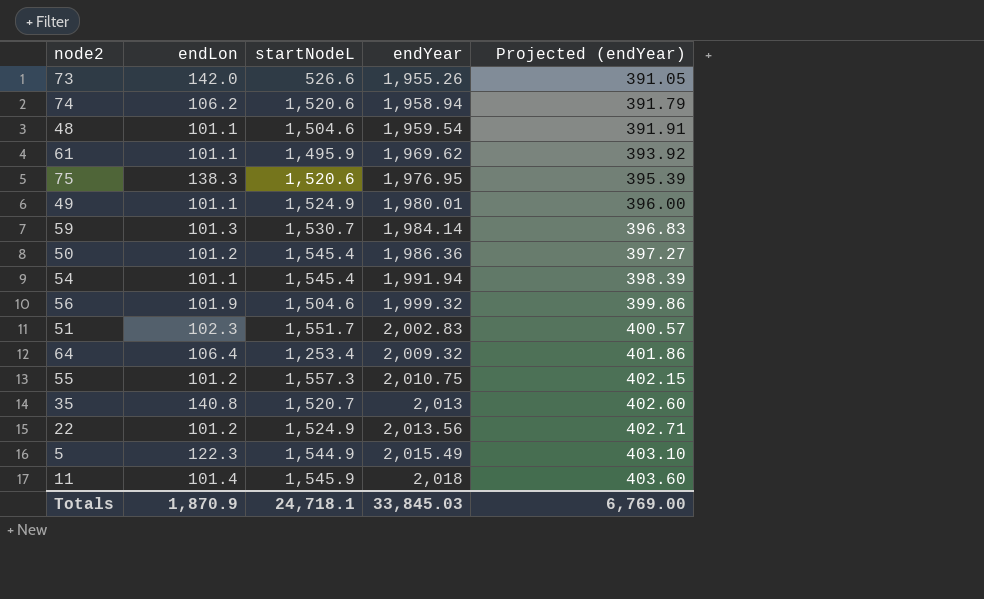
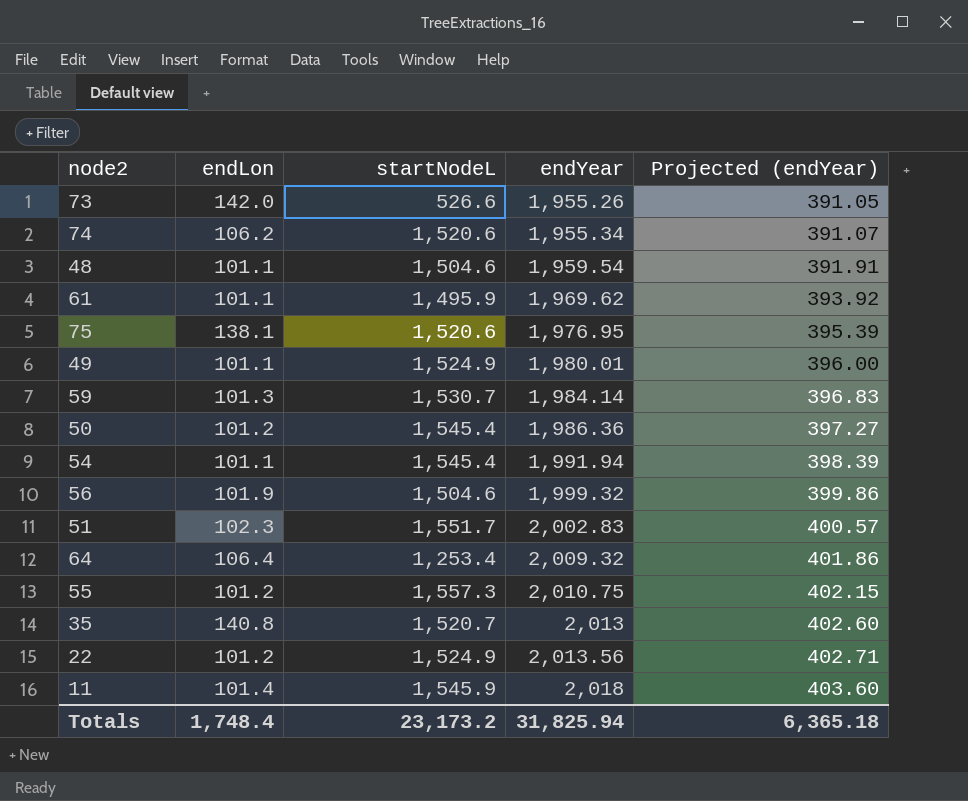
row 5: 122.3 | 1,544.9 | 2,015.49 | 403.10 -> none
74 | endYear: 1,958.94 -> 1,955.34
74 | Projected (endYear): 391.79 -> 391.07
75 | endLon: 138.3 -> 138.1
Totals | endLon: 1,870.9 -> 1,748.4
Totals | startNodeL: 24,718.1 -> 23,173.2
Totals | endYear: 33,845.03 -> 31,825.94
Totals | Projected (endYear): 6,769.00 -> 6,365.18

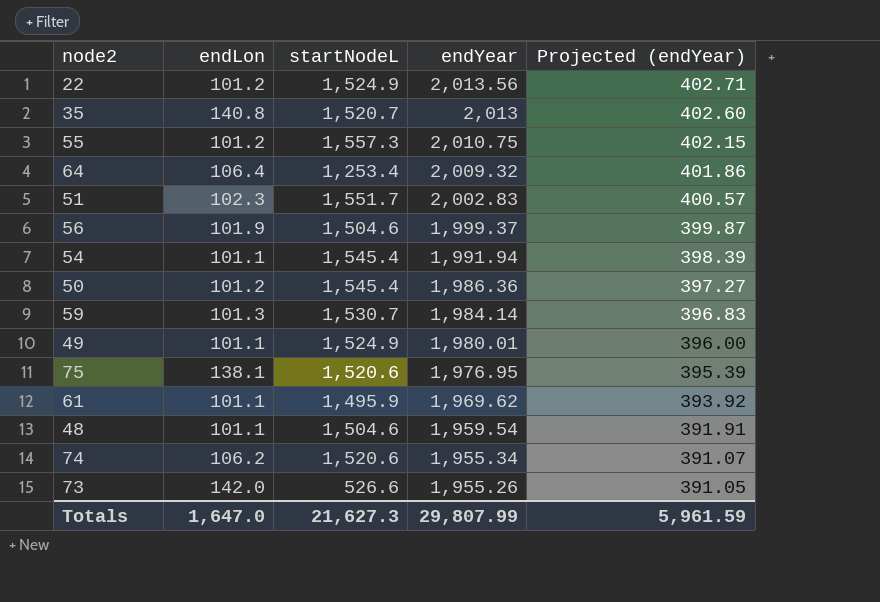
row order: endYear ascending -> endYear descending
row 11: 101.4 | 1,545.9 | 2,018 | 403.60 -> none
56 | endYear: 1,999.32 -> 1,999.37
56 | Projected (endYear): 399.86 -> 399.87
Totals | endLon: 1,748.4 -> 1,647.0
Totals | startNodeL: 23,173.2 -> 21,627.3
Totals | endYear: 31,825.94 -> 29,807.99
Totals | Projected (endYear): 6,365.18 -> 5,961.59

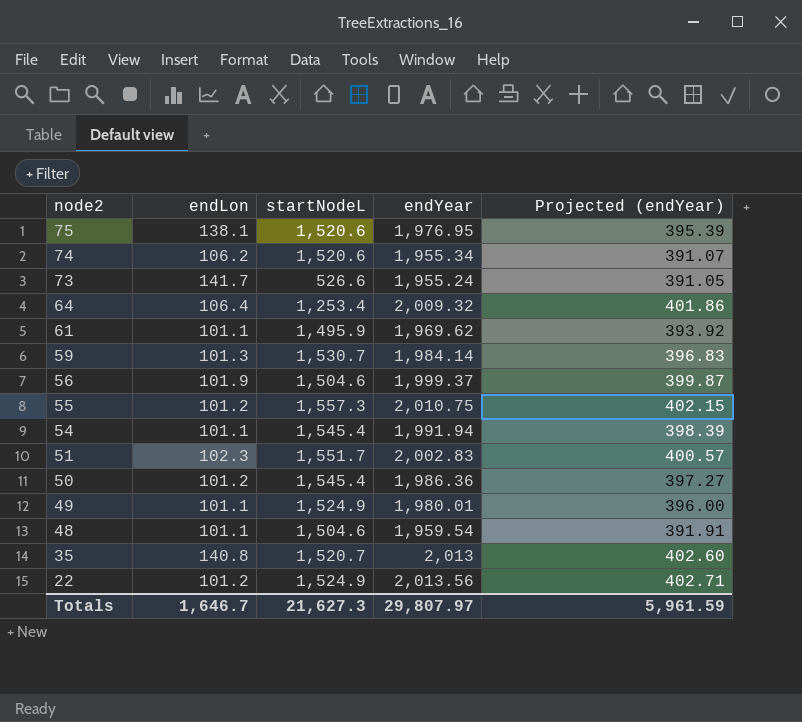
row order: endYear descending -> node2 descending
73 | endLon: 142.0 -> 141.7
73 | endYear: 1,955.26 -> 1,955.24
Totals | endLon: 1,647.0 -> 1,646.7
Totals | endYear: 29,807.99 -> 29,807.97

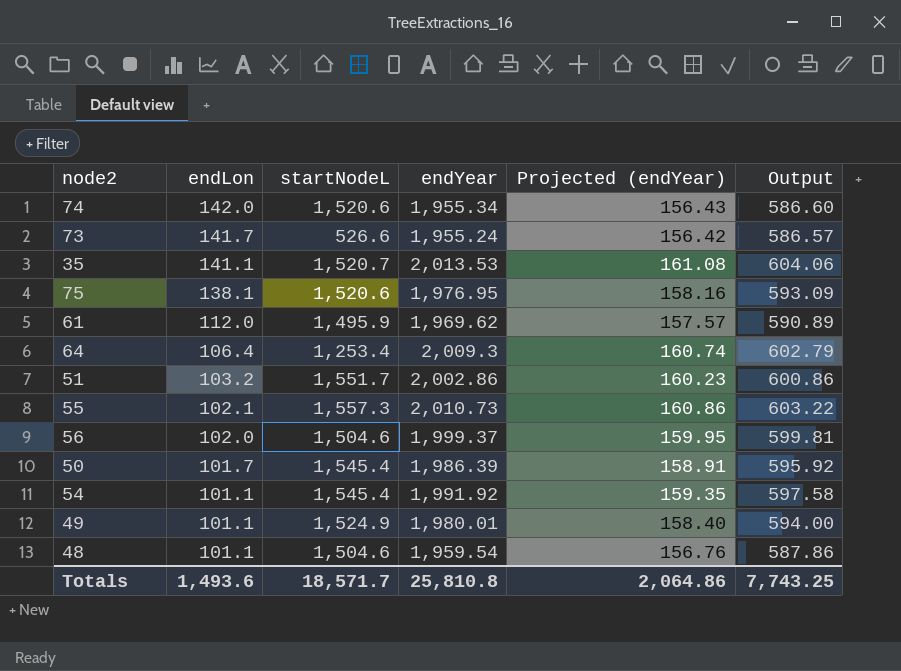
row order: node2 descending -> endLon descending
column Projected (endYear) | formula: [endYear] * 0.2 -> [endYear] * 0.08
column Output | formula: none -> [endYear] * 0.3
row 59: 101.3 | 1,530.7 | 1,984.14 | 396.83 -> none
row 22: 101.2 | 1,524.9 | 2,013.56 | 402.71 -> none
74 | endLon: 106.2 -> 142.0
35 | endLon: 140.8 -> 141.1
35 | endYear: 2,013 -> 2,013.53
61 | endLon: 101.1 -> 112.0
64 | endYear: 2,009.32 -> 2,009.3
51 | endLon: 102.3 -> 103.2
51 | endYear: 2,002.83 -> 2,002.86
55 | endLon: 101.2 -> 102.1
55 | endYear: 2,010.75 -> 2,010.73
56 | endLon: 101.9 -> 102.0
50 | endLon: 101.2 -> 101.7
50 | endYear: 1,986.36 -> 1,986.39
54 | endYear: 1,991.94 -> 1,991.92
Totals | endLon: 1,646.7 -> 1,493.6
Totals | startNodeL: 21,627.3 -> 18,571.7
Totals | endYear: 29,807.97 -> 25,810.8
Totals | Projected (endYear): 5,961.59 -> 2,064.86

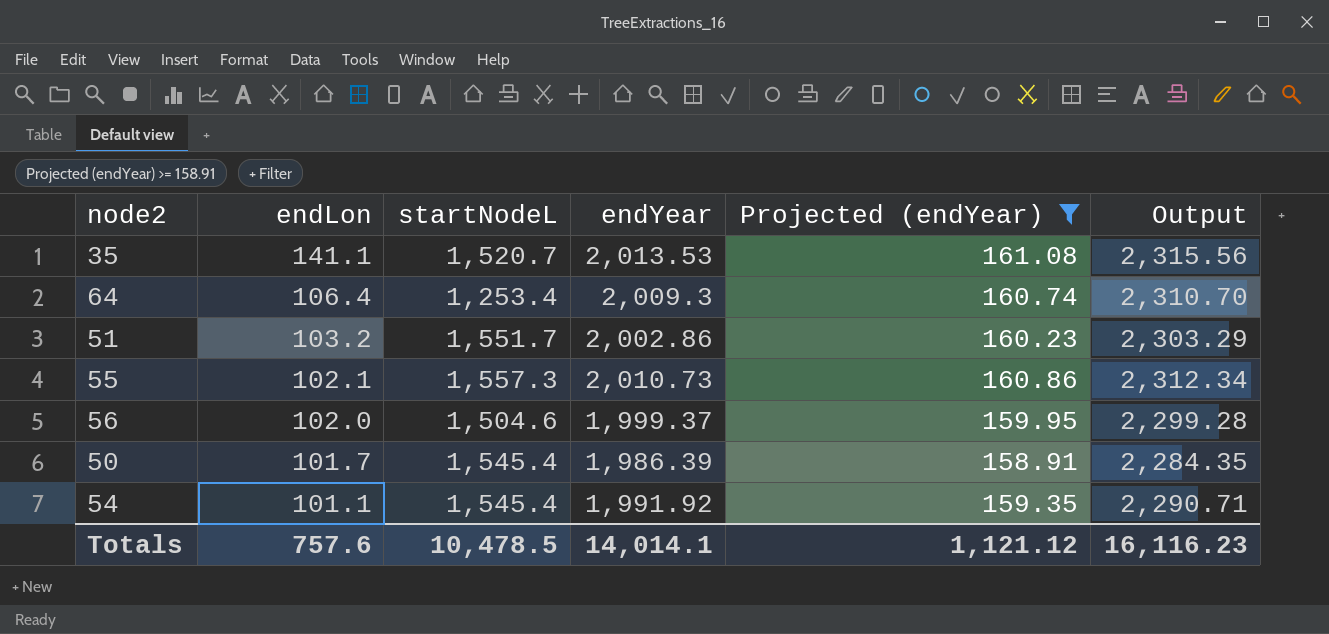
filter: none -> Projected (endYear) >= 158.91
column Output | formula: [endYear] * 0.3 -> [endYear] * 1.15
Totals | endLon: 1,493.6 -> 757.6
Totals | startNodeL: 18,571.7 -> 10,478.5
Totals | endYear: 25,810.8 -> 14,014.1
Totals | Projected (endYear): 2,064.86 -> 1,121.12
Totals | Output: 7,743.25 -> 16,116.23

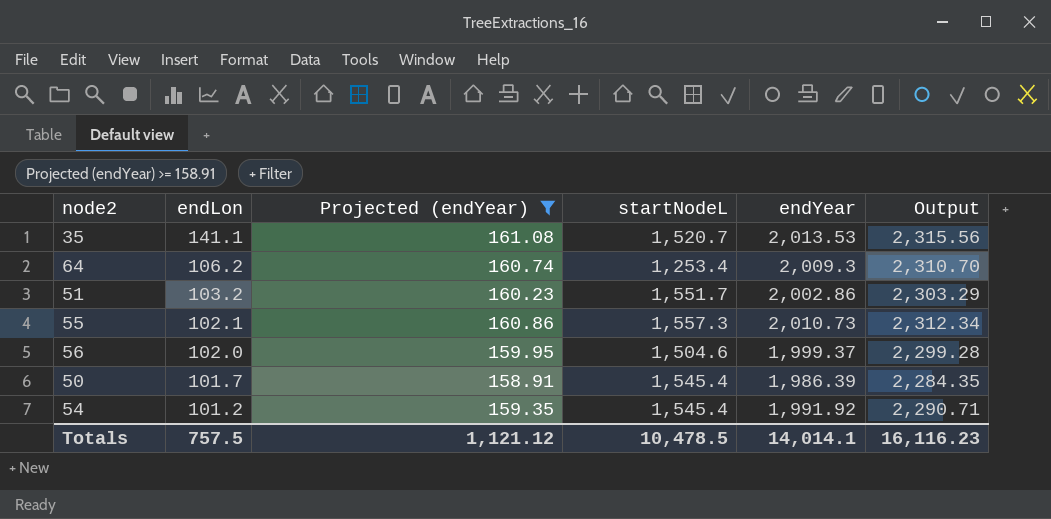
column Projected (endYear) | position: 5 -> 3
64 | endLon: 106.4 -> 106.2
54 | endLon: 101.1 -> 101.2
Totals | endLon: 757.6 -> 757.5

